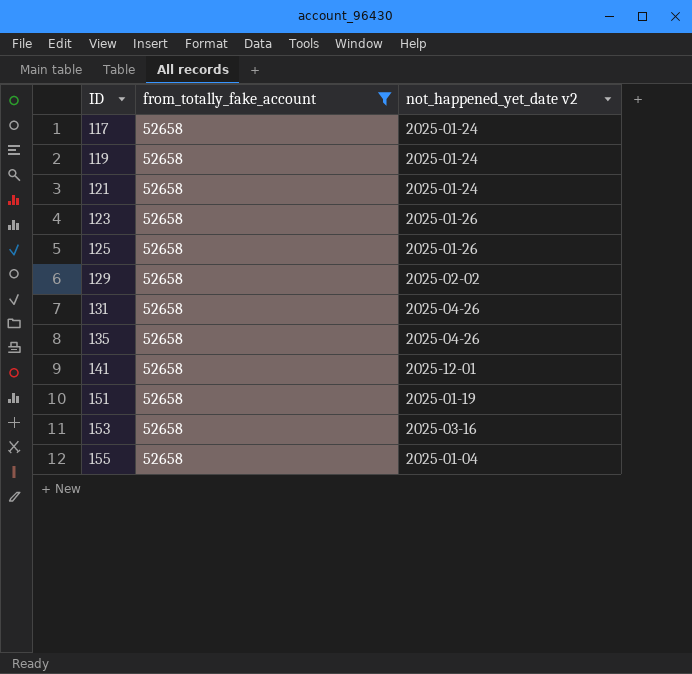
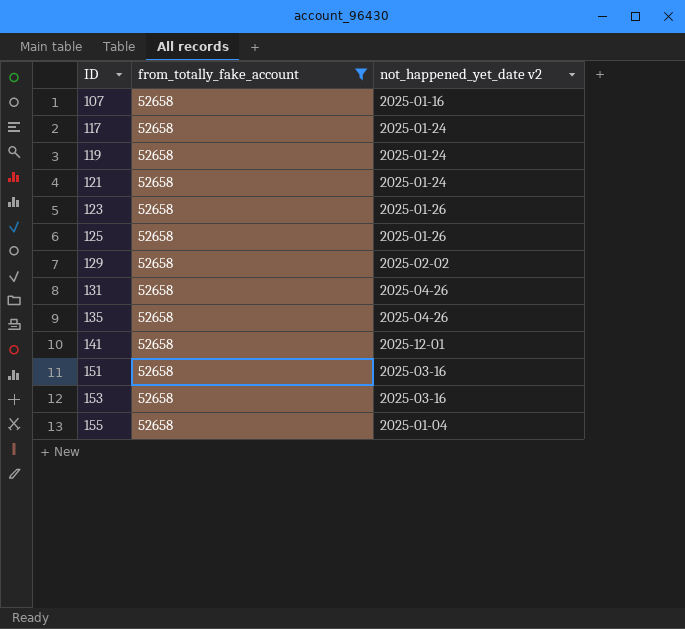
row 107: none -> 52658 | 2025-01-16
151 | not_happened_yet_date v2: 2025-01-19 -> 2025-03-16

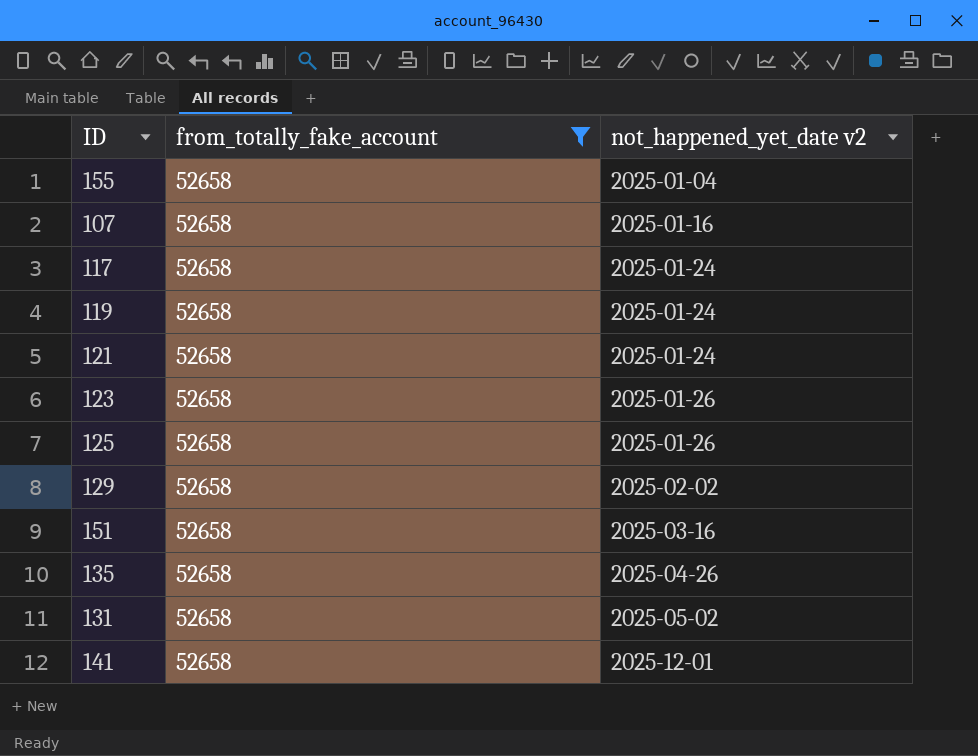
row order: ID ascending -> not_happened_yet_date v2 ascending
row 153: 52658 | 2025-03-16 -> none
131 | not_happened_yet_date v2: 2025-04-26 -> 2025-05-02

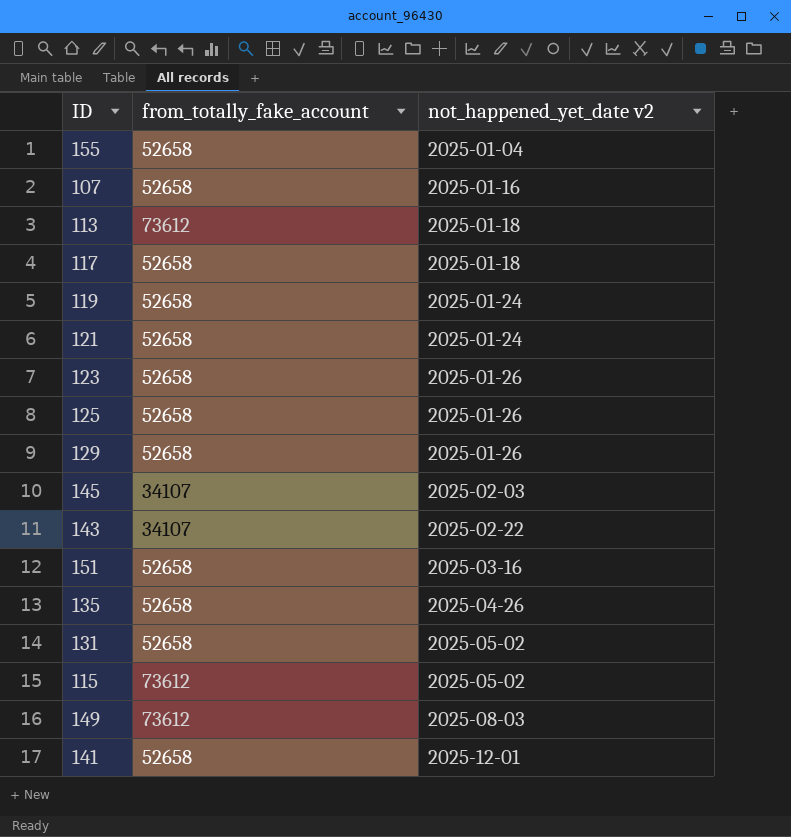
filter: from_totally_fake_account = 52658 -> none
117 | not_happened_yet_date v2: 2025-01-24 -> 2025-01-18
129 | not_happened_yet_date v2: 2025-02-02 -> 2025-01-26

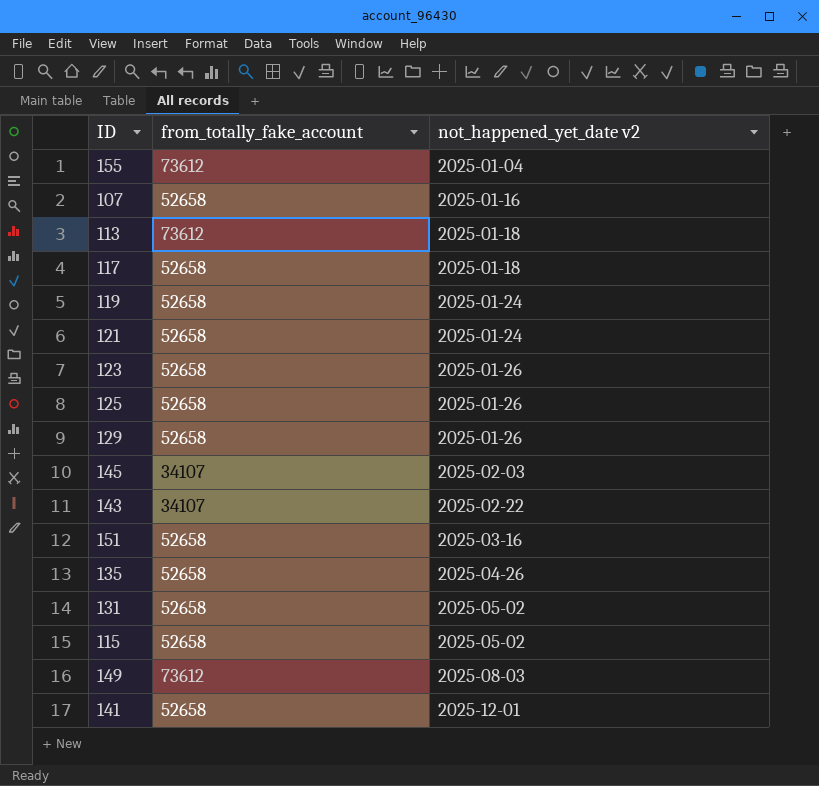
155 | from_totally_fake_account: 52658 -> 73612
115 | from_totally_fake_account: 73612 -> 52658

